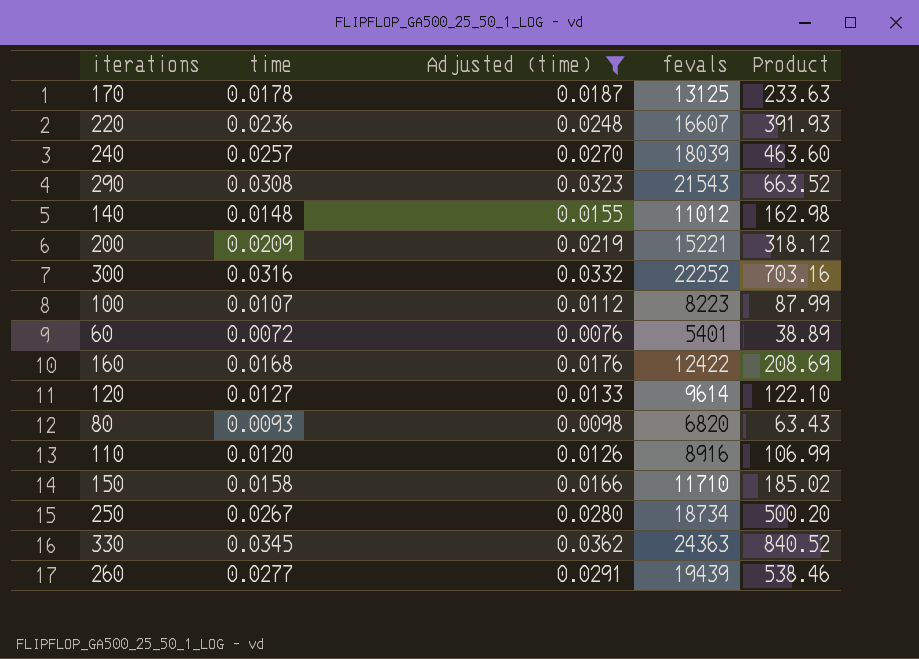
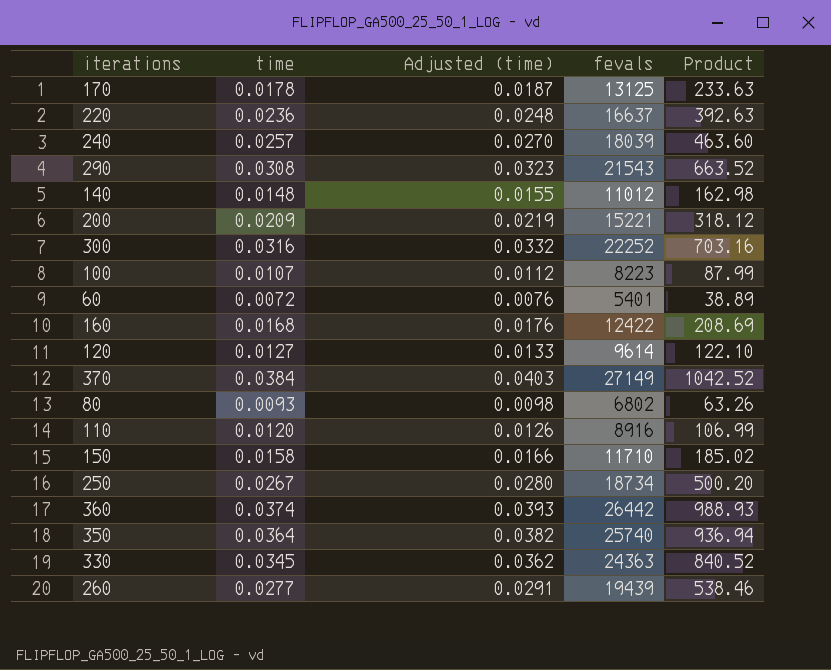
filter: Adjusted (time) <= 0.0362 -> none
220 | fevals: 16607 -> 16637
220 | Product: 391.93 -> 392.63
80 | fevals: 6820 -> 6802
80 | Product: 63.43 -> 63.26

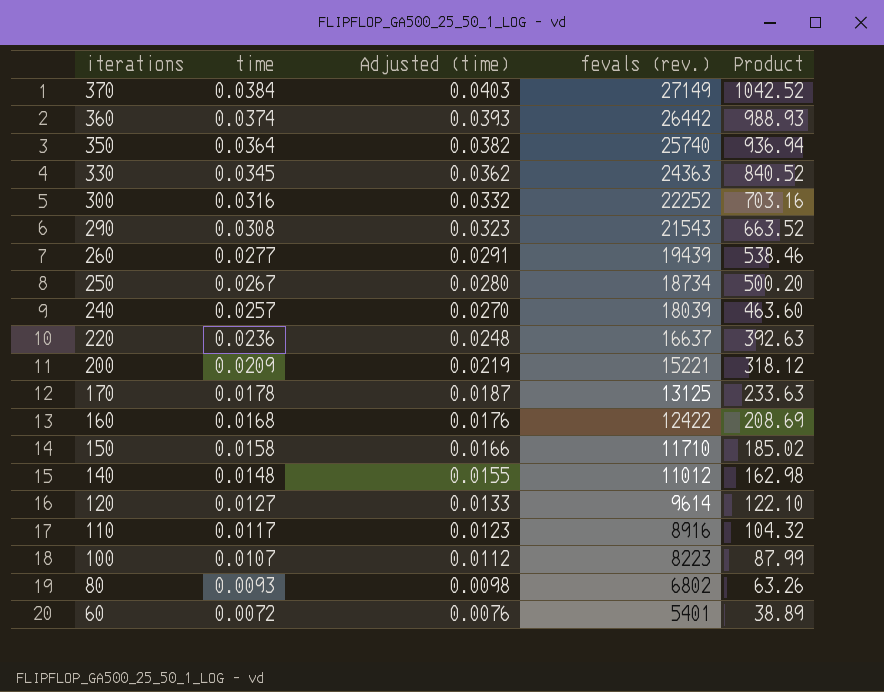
row order: none -> iterations descending
column name: fevals -> fevals (rev.)
110 | time: 0.0120 -> 0.0117
110 | Adjusted (time): 0.0126 -> 0.0123
110 | Product: 106.99 -> 104.32

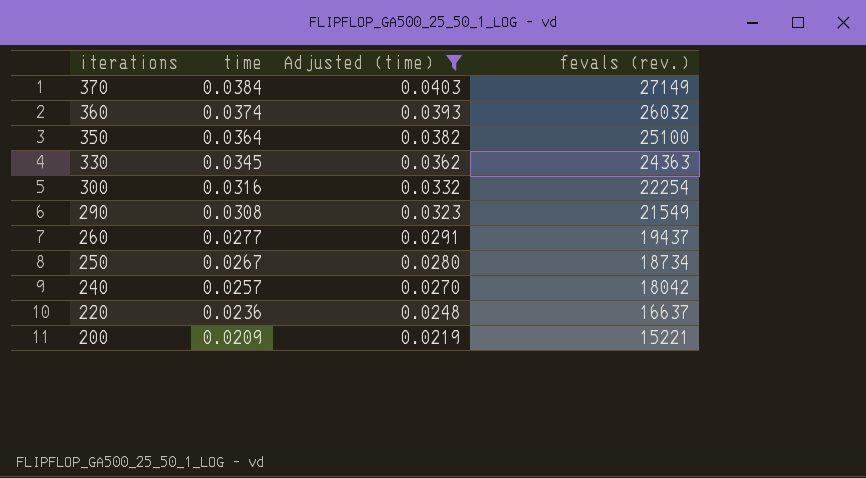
filter: none -> Adjusted (time) >= 0.0219
column Product | formula: [time] * [fevals (rev.)] -> none
360 | fevals (rev.): 26442 -> 26032
350 | fevals (rev.): 25740 -> 25100
300 | fevals (rev.): 22252 -> 22254
290 | fevals (rev.): 21543 -> 21549
260 | fevals (rev.): 19439 -> 19437
240 | fevals (rev.): 18039 -> 18042

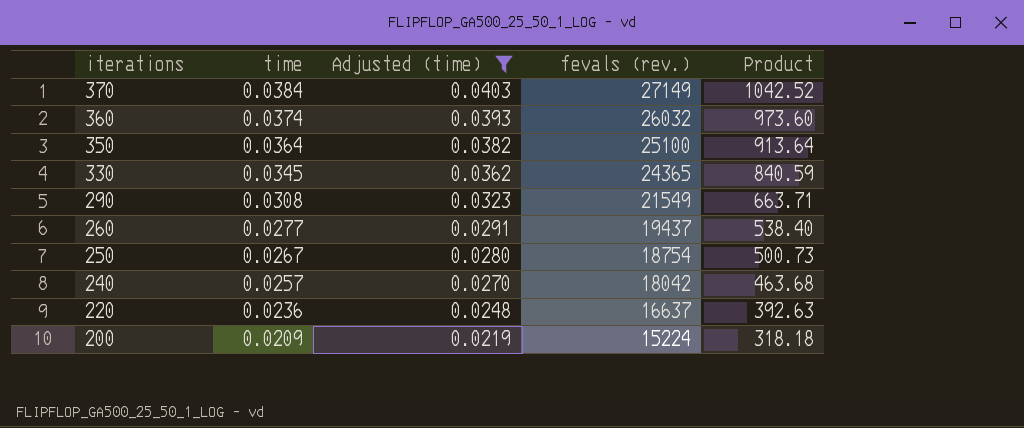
column Product | formula: none -> [time] * [fevals (rev.)]
row 300: 0.0316 | 0.0332 | 22254 -> none
330 | fevals (rev.): 24363 -> 24365
250 | fevals (rev.): 18734 -> 18754
200 | fevals (rev.): 15221 -> 15224

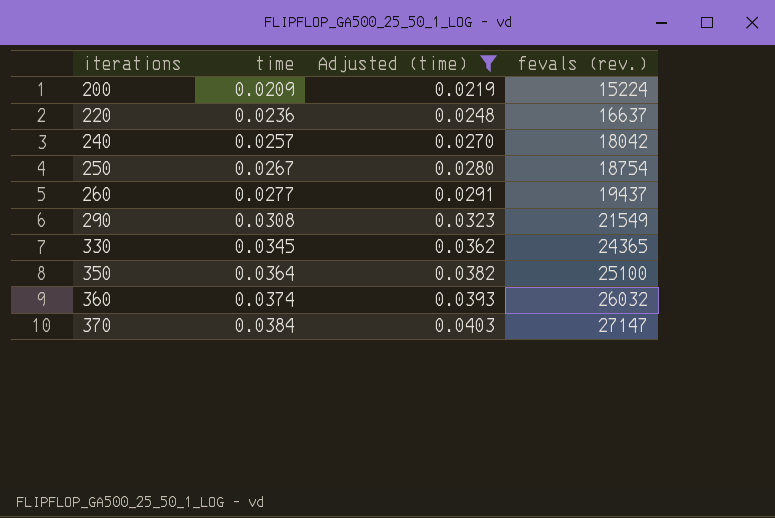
row order: iterations descending -> iterations ascending
column Product | formula: [time] * [fevals (rev.)] -> none
370 | fevals (rev.): 27149 -> 27147

